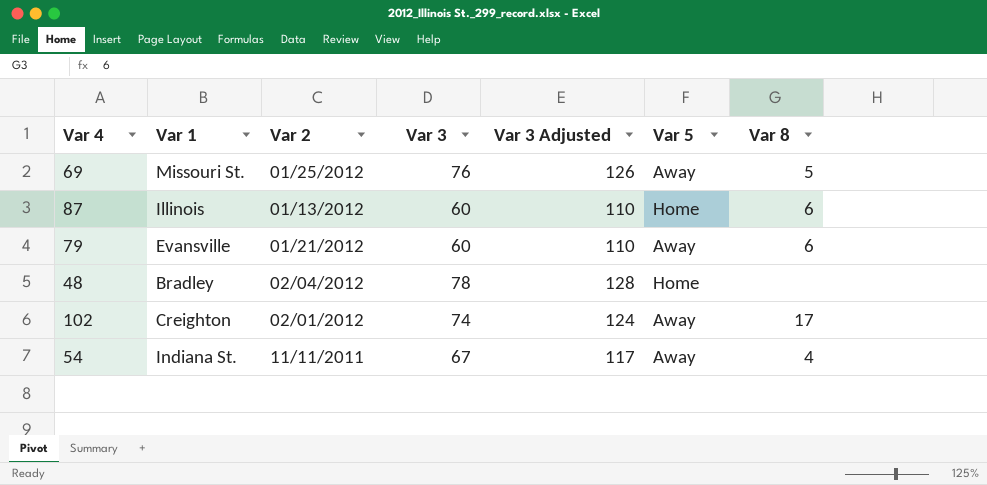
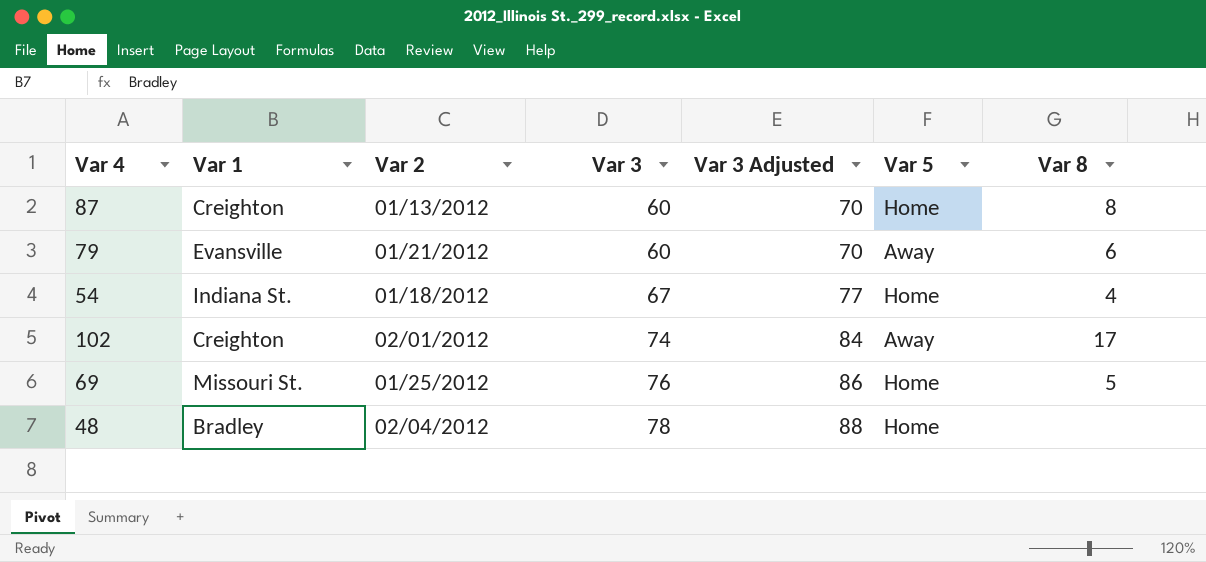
row order: none -> Var 3 ascending
column Var 3 Adjusted | formula: [Var 3] + 50 -> [Var 3] + 10
87 | Var 1: Illinois -> Creighton
87 | Var 8: 6 -> 8
54 | Var 2: 11/11/2011 -> 01/18/2012
54 | Var 5: Away -> Home
69 | Var 5: Away -> Home

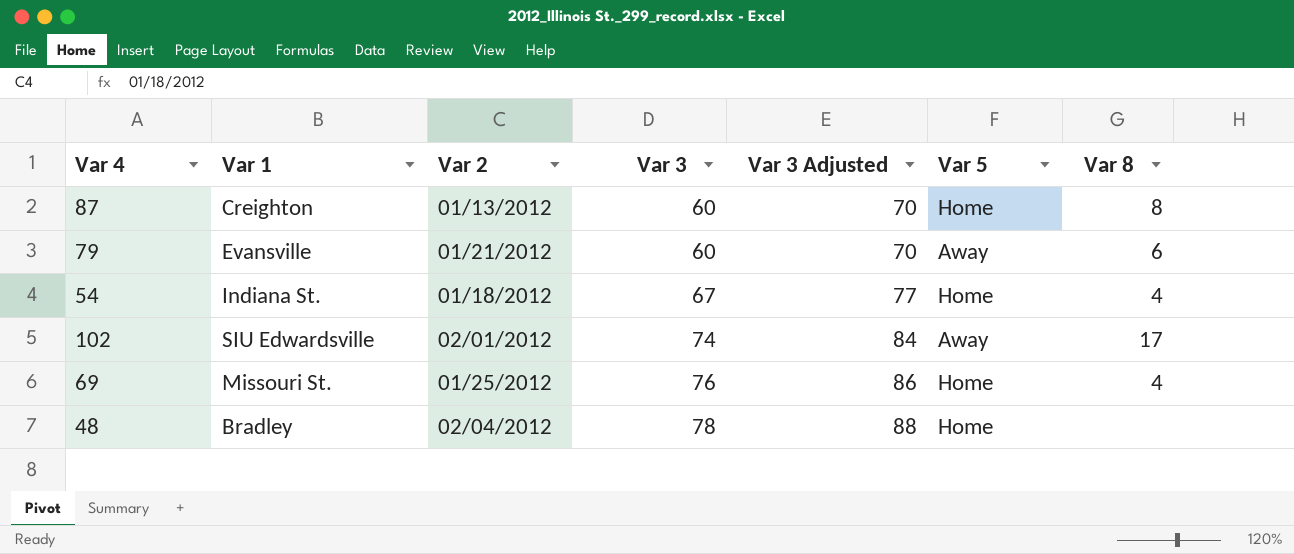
102 | Var 1: Creighton -> SIU Edwardsville
69 | Var 8: 5 -> 4

